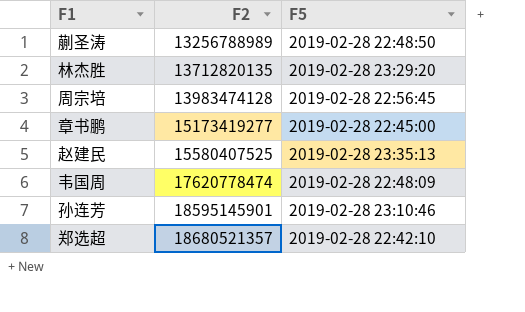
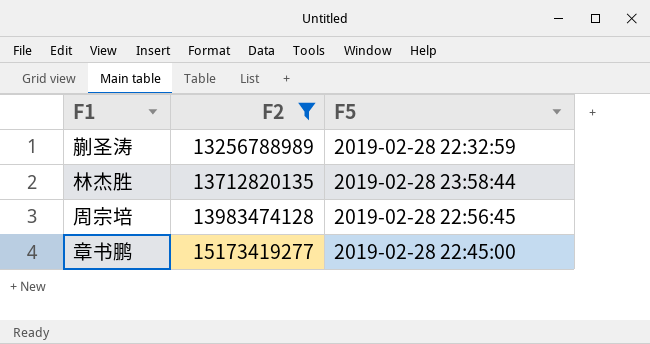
filter: none -> F2 <= 15173419277
蒯圣涛 | F5: 2019-02-28 22:48:50 -> 2019-02-28 22:32:59
林杰胜 | F5: 2019-02-28 23:29:20 -> 2019-02-28 23:58:44

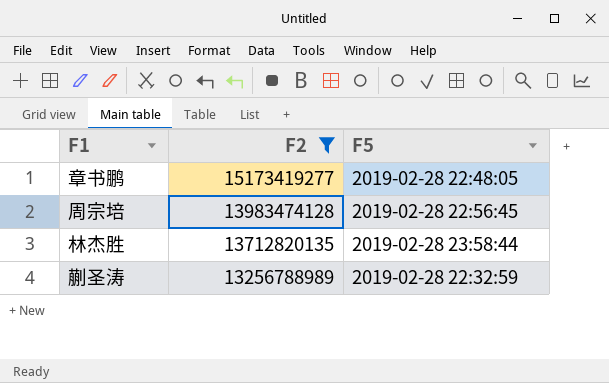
row order: F2 ascending -> F2 descending
章书鹏 | F5: 2019-02-28 22:45:00 -> 2019-02-28 22:48:05

